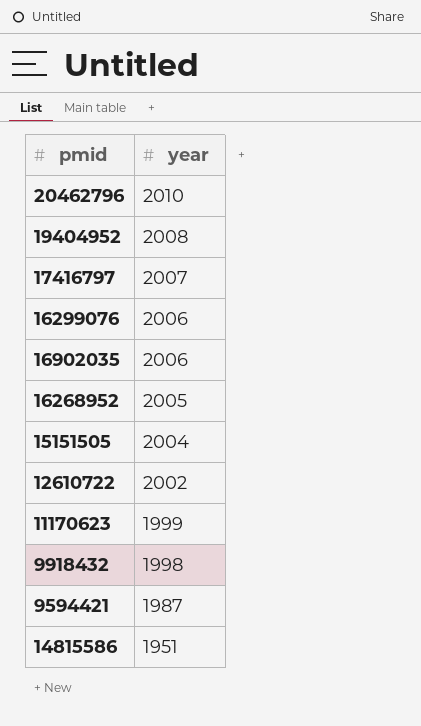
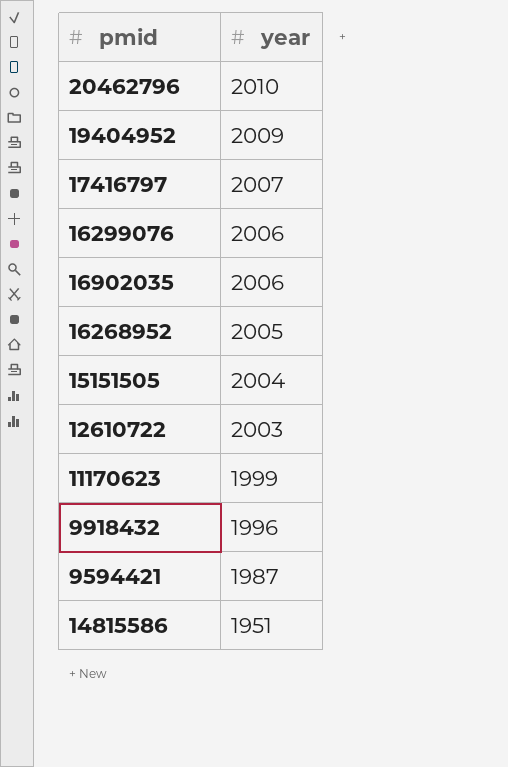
19404952 | year: 2008 -> 2009
12610722 | year: 2002 -> 2003
9918432 | year: 1998 -> 1996

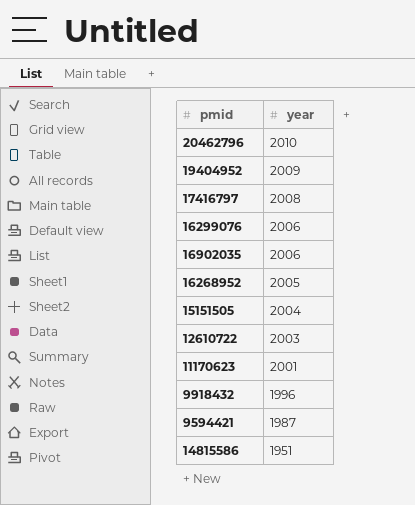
17416797 | year: 2007 -> 2008
11170623 | year: 1999 -> 2001

